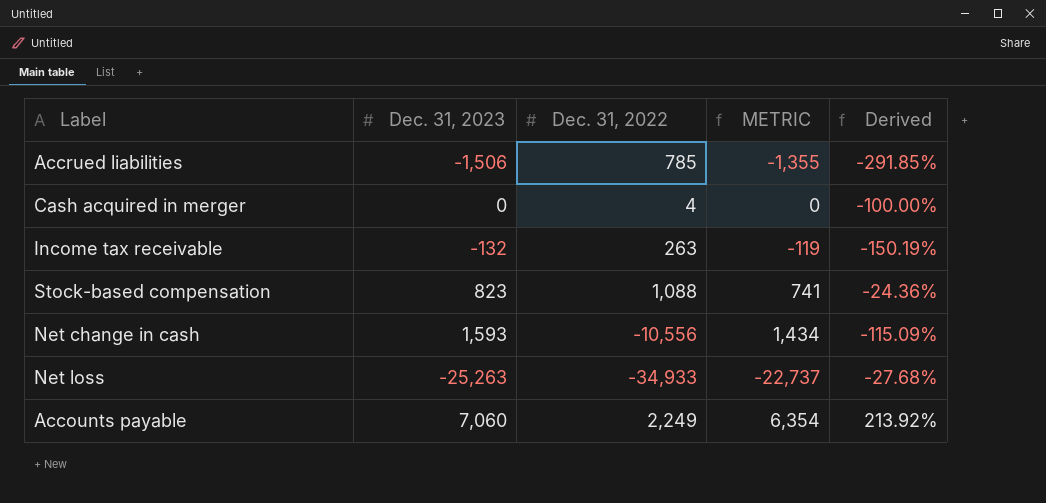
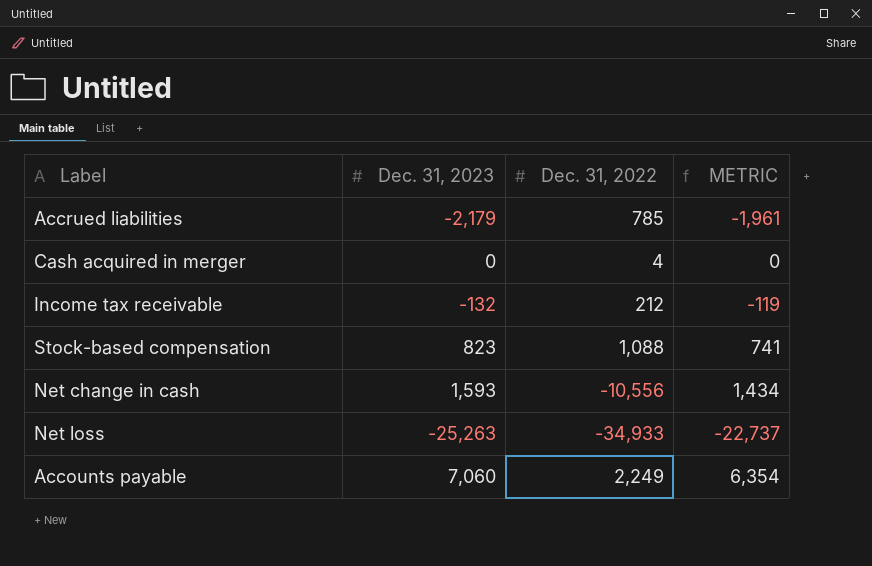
column Derived | formula: ([Dec. 31, 2023] - [Dec. 31, 2022]) / [Dec. 31, 2022] -> none
Accrued liabilities | Dec. 31, 2023: -1,506 -> -2,179
Accrued liabilities | METRIC: -1,355 -> -1,961
Income tax receivable | Dec. 31, 2022: 263 -> 212

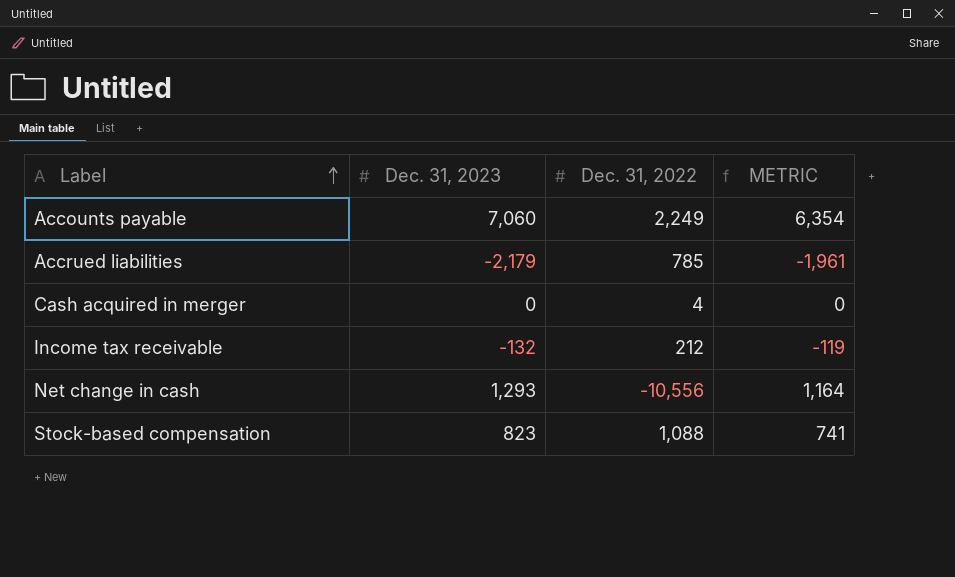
row order: none -> Label ascending
row Net loss: -25,263 | -34,933 | -22,737 -> none
Net change in cash | Dec. 31, 2023: 1,593 -> 1,293
Net change in cash | METRIC: 1,434 -> 1,164

